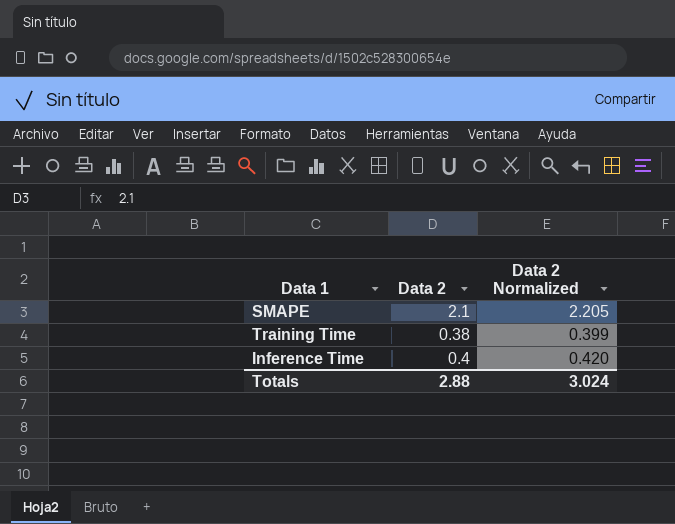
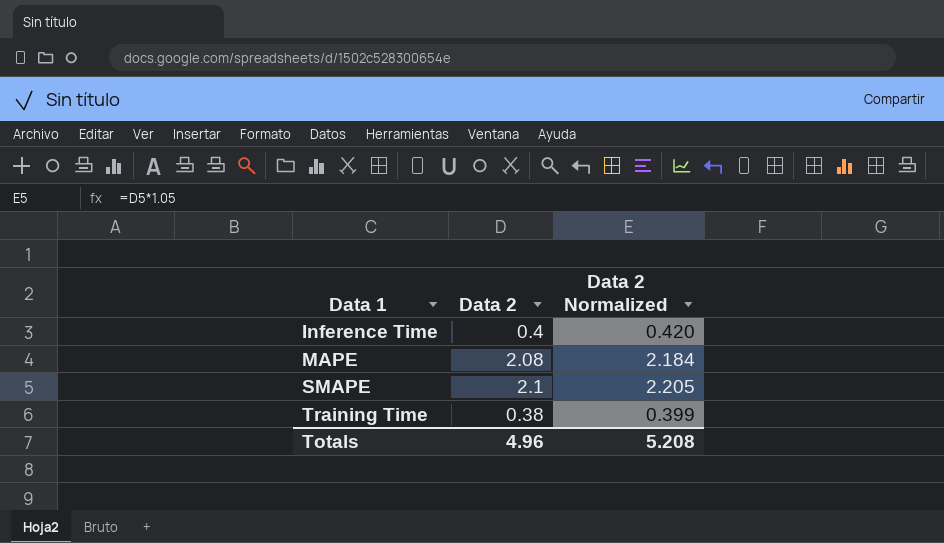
row order: none -> Data 1 ascending
row MAPE: none -> 2.08 | 2.184
Totals | Data 2: 2.88 -> 4.96
Totals | Data 2 Normalized: 3.024 -> 5.208

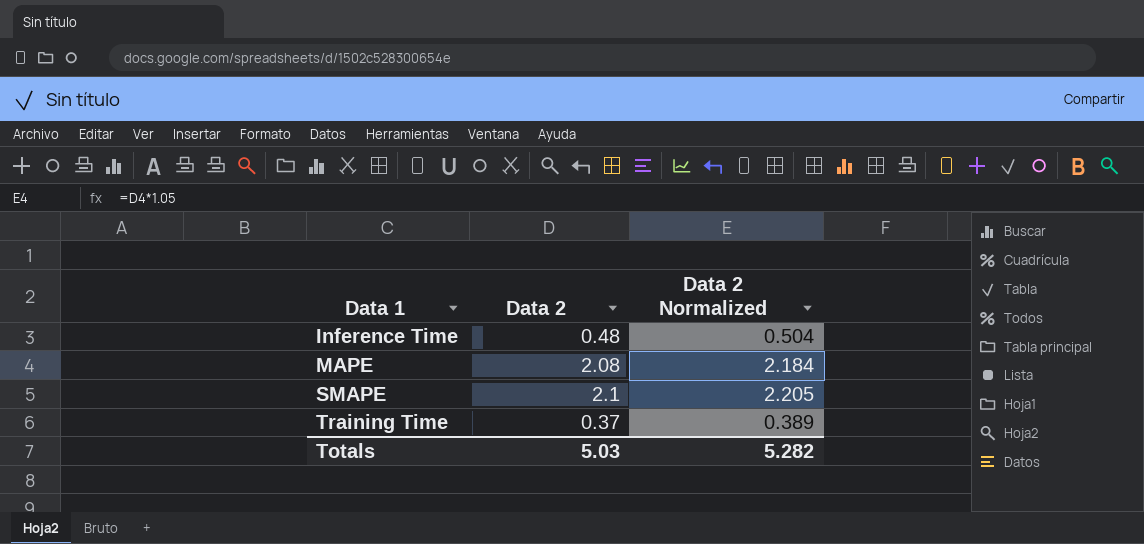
Inference Time | Data 2: 0.4 -> 0.48
Inference Time | Data 2 Normalized: 0.420 -> 0.504
Training Time | Data 2: 0.38 -> 0.37
Training Time | Data 2 Normalized: 0.399 -> 0.389
Totals | Data 2: 4.96 -> 5.03
Totals | Data 2 Normalized: 5.208 -> 5.282

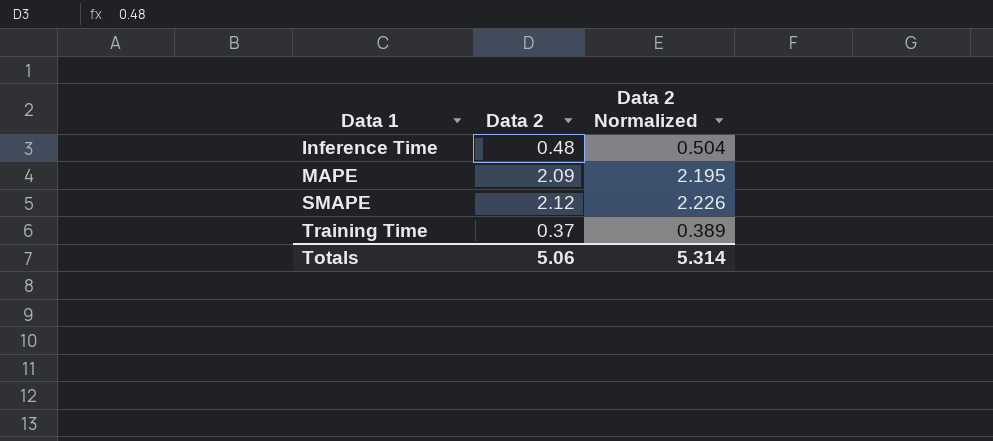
MAPE | Data 2: 2.08 -> 2.09
MAPE | Data 2 Normalized: 2.184 -> 2.195
SMAPE | Data 2: 2.1 -> 2.12
SMAPE | Data 2 Normalized: 2.205 -> 2.226
Totals | Data 2: 5.03 -> 5.06
Totals | Data 2 Normalized: 5.282 -> 5.314

